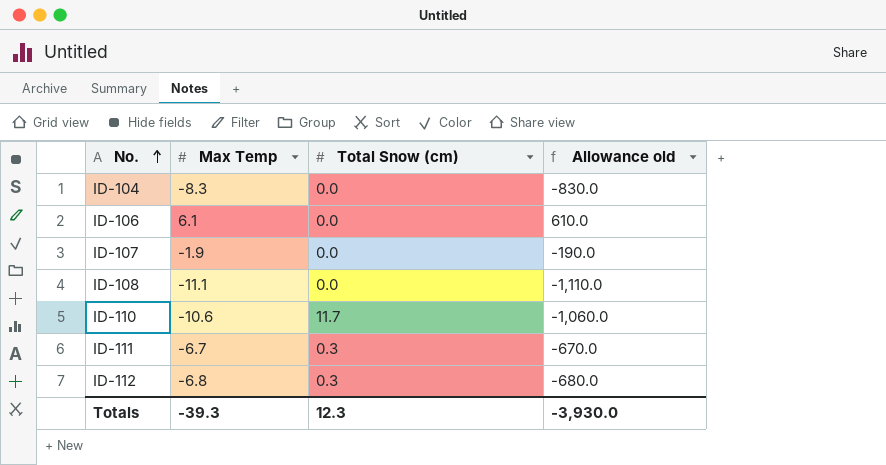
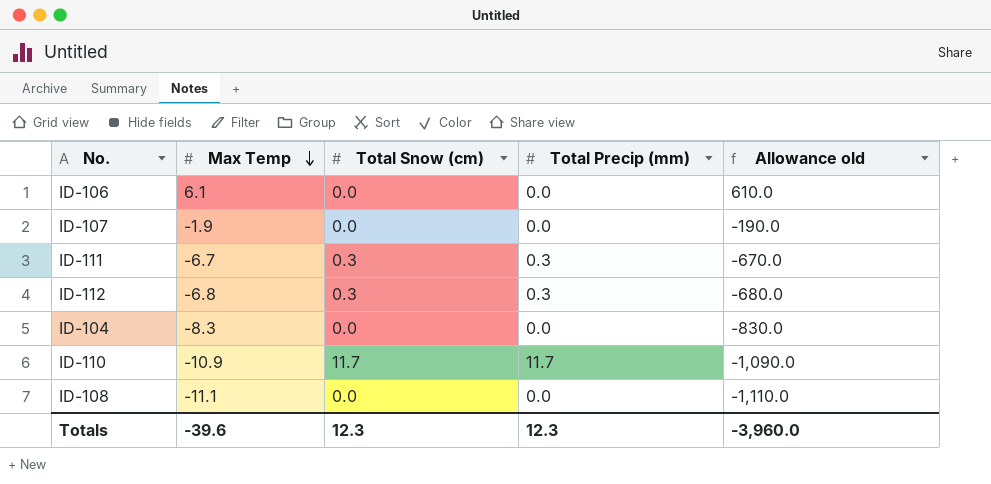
row order: No. ascending -> Max Temp descending
column Total Precip (mm) | position: none -> 4
ID-110 | Max Temp: -10.6 -> -10.9
ID-110 | Allowance old: -1,060.0 -> -1,090.0
Totals | Max Temp: -39.3 -> -39.6
Totals | Allowance old: -3,930.0 -> -3,960.0

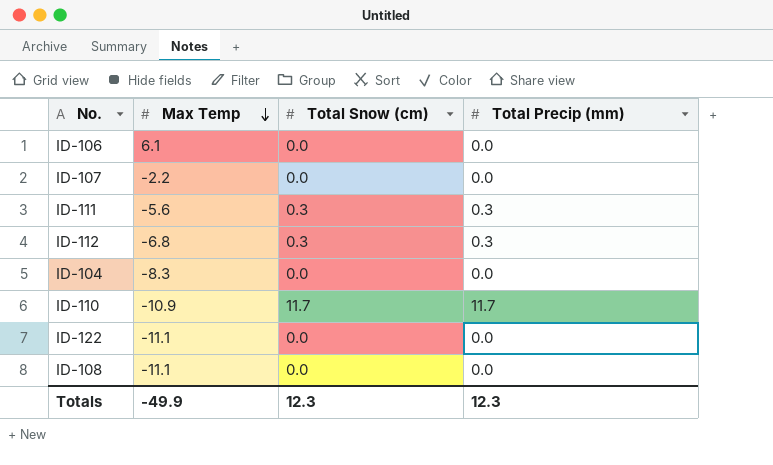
column Allowance old | formula: [Max Temp] * 100 -> none
ID-107 | Max Temp: -1.9 -> -2.2
ID-111 | Max Temp: -6.7 -> -5.6
row ID-122: none -> -11.1 | 0.0 | 0.0
Totals | Max Temp: -39.6 -> -49.9

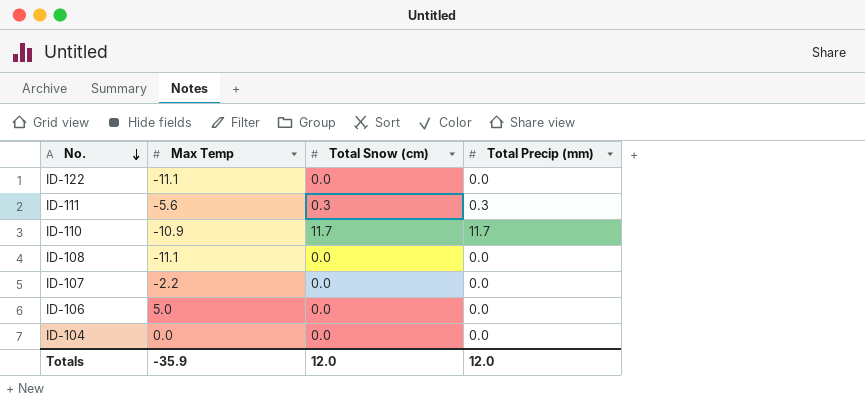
row order: Max Temp descending -> No. descending
row ID-112: -6.8 | 0.3 | 0.3 -> none
ID-106 | Max Temp: 6.1 -> 5.0
ID-104 | Max Temp: -8.3 -> 0.0
Totals | Max Temp: -49.9 -> -35.9
Totals | Total Snow (cm): 12.3 -> 12.0
Totals | Total Precip (mm): 12.3 -> 12.0

